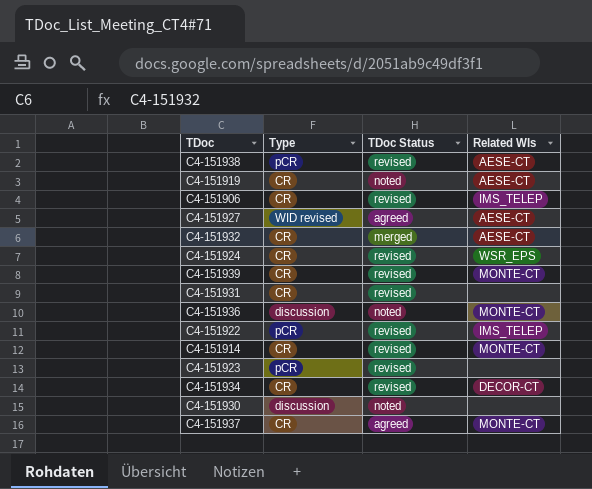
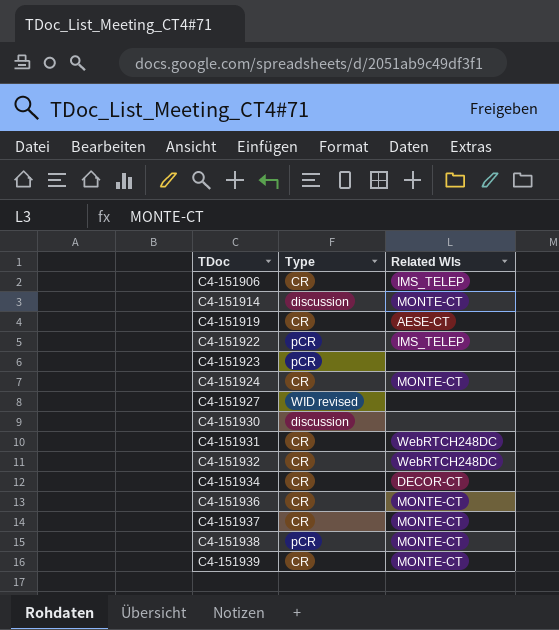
row order: none -> TDoc ascending
column TDoc Status | position: 3 -> none
C4-151914 | Type: CR -> discussion
C4-151924 | Related WIs: WSR_EPS -> MONTE-CT
C4-151927 | Related WIs: AESE-CT -> none
C4-151931 | Related WIs: none -> WebRTCH248DC
C4-151932 | Related WIs: AESE-CT -> WebRTCH248DC
C4-151936 | Type: discussion -> CR
C4-151938 | Related WIs: AESE-CT -> MONTE-CT

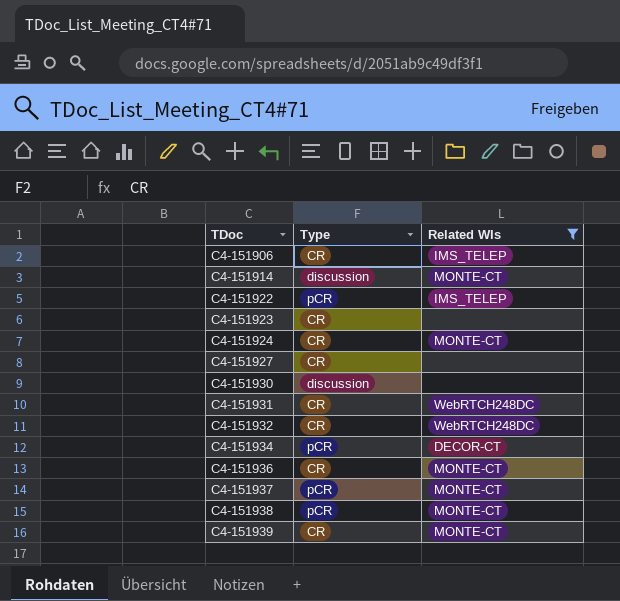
filter: none -> Related WIs != AESE-CT
C4-151923 | Type: pCR -> CR
C4-151927 | Type: WID revised -> CR
C4-151934 | Type: CR -> pCR
C4-151937 | Type: CR -> pCR

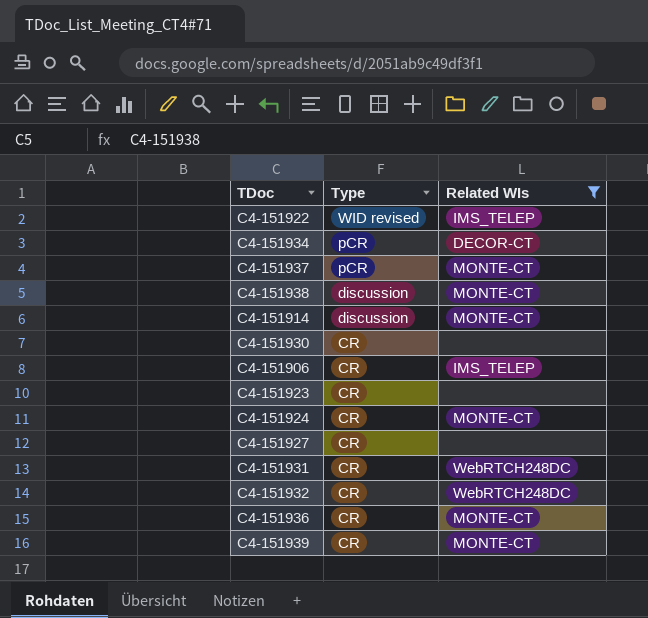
row order: TDoc ascending -> Type descending
C4-151922 | Type: pCR -> WID revised
C4-151938 | Type: pCR -> discussion
C4-151930 | Type: discussion -> CR

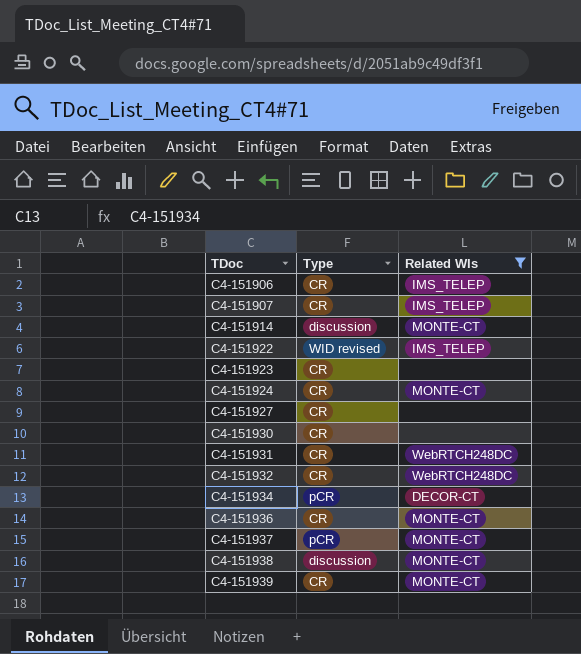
row order: Type descending -> TDoc ascending
row C4-151907: none -> CR | IMS_TELEP

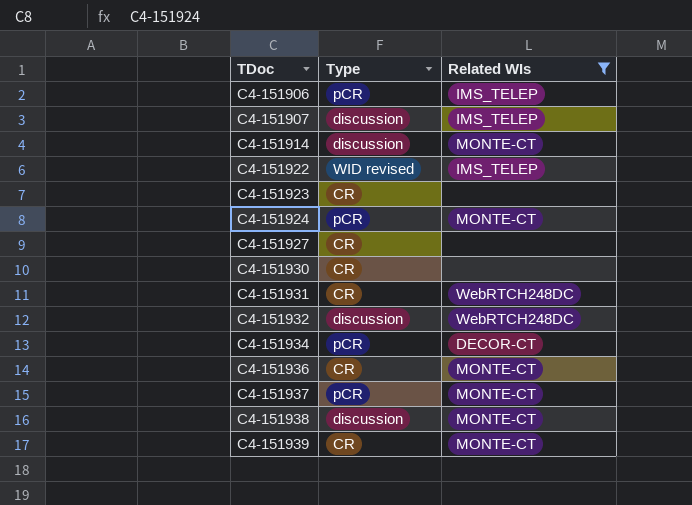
C4-151906 | Type: CR -> pCR
C4-151907 | Type: CR -> discussion
C4-151924 | Type: CR -> pCR
C4-151932 | Type: CR -> discussion

